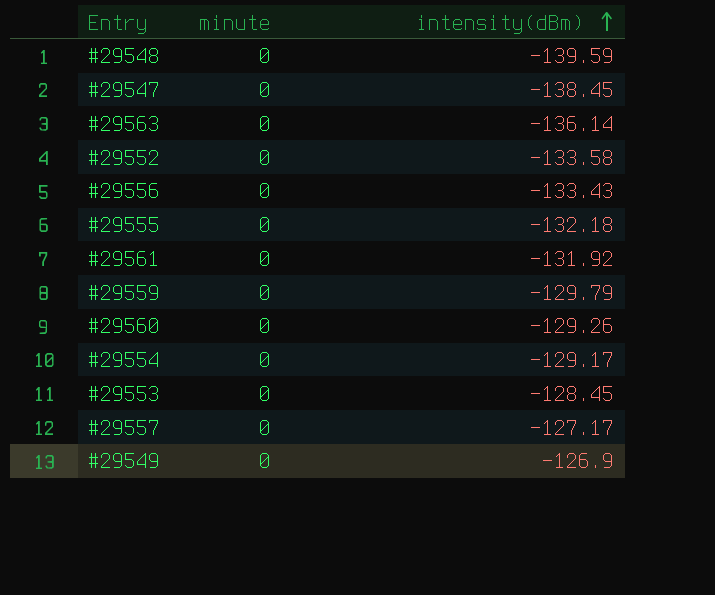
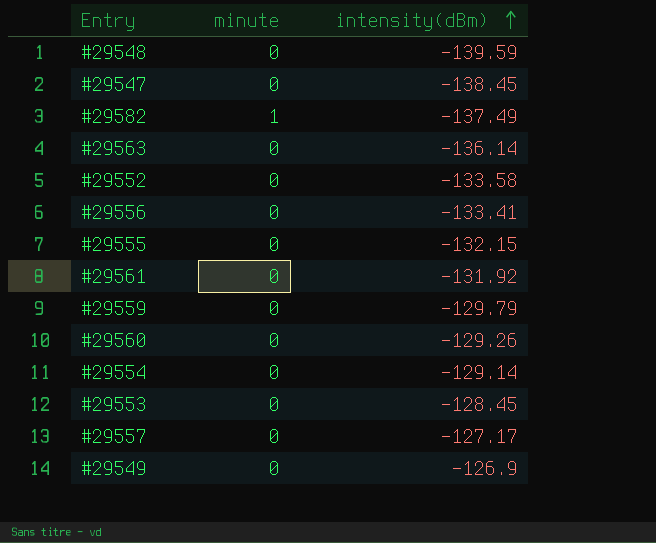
row #29582: none -> 1 | -137.49
#29556 | intensity(dBm): -133.43 -> -133.41
#29555 | intensity(dBm): -132.18 -> -132.15
#29554 | intensity(dBm): -129.17 -> -129.14

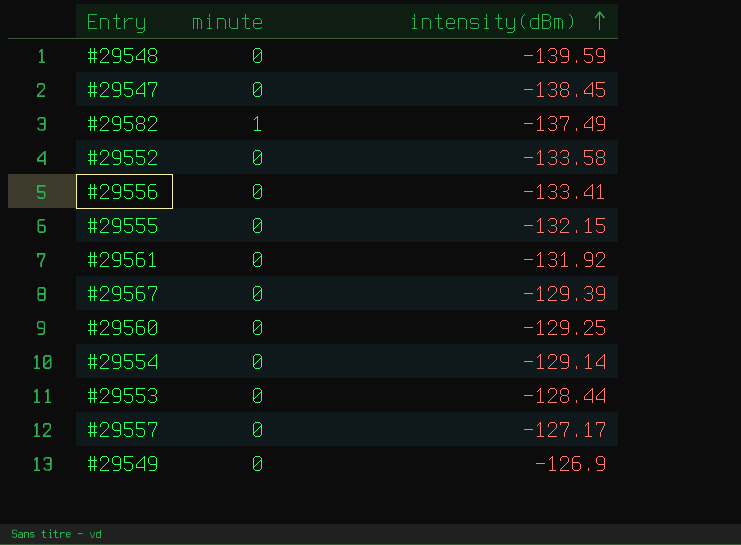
row #29563: 0 | -136.14 -> none
row #29559: 0 | -129.79 -> none
row #29567: none -> 0 | -129.39
#29560 | intensity(dBm): -129.26 -> -129.25
#29553 | intensity(dBm): -128.45 -> -128.44

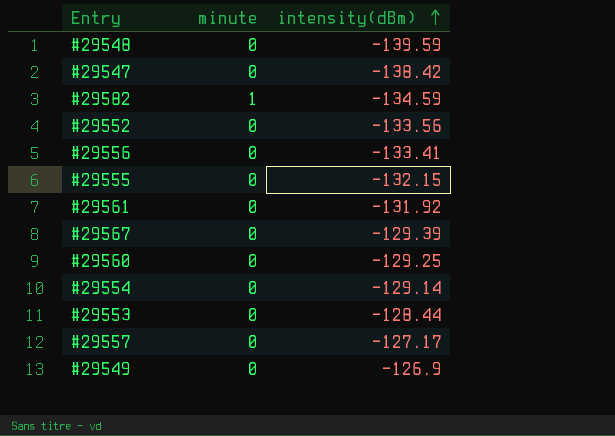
#29547 | intensity(dBm): -138.45 -> -138.42
#29582 | intensity(dBm): -137.49 -> -134.59
#29552 | intensity(dBm): -133.58 -> -133.56

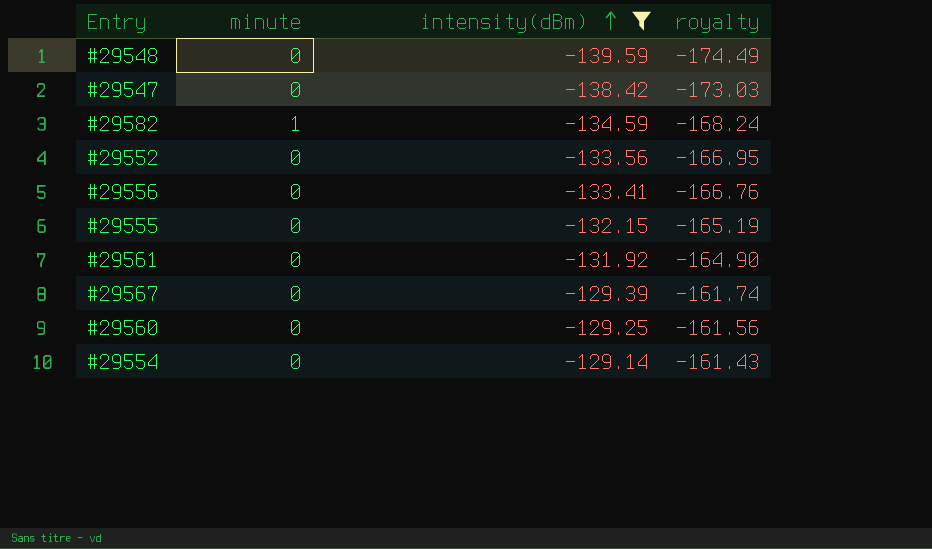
filter: none -> intensity(dBm) <= -129.14
column royalty | formula: none -> [intensity(dBm)] * 1.25

